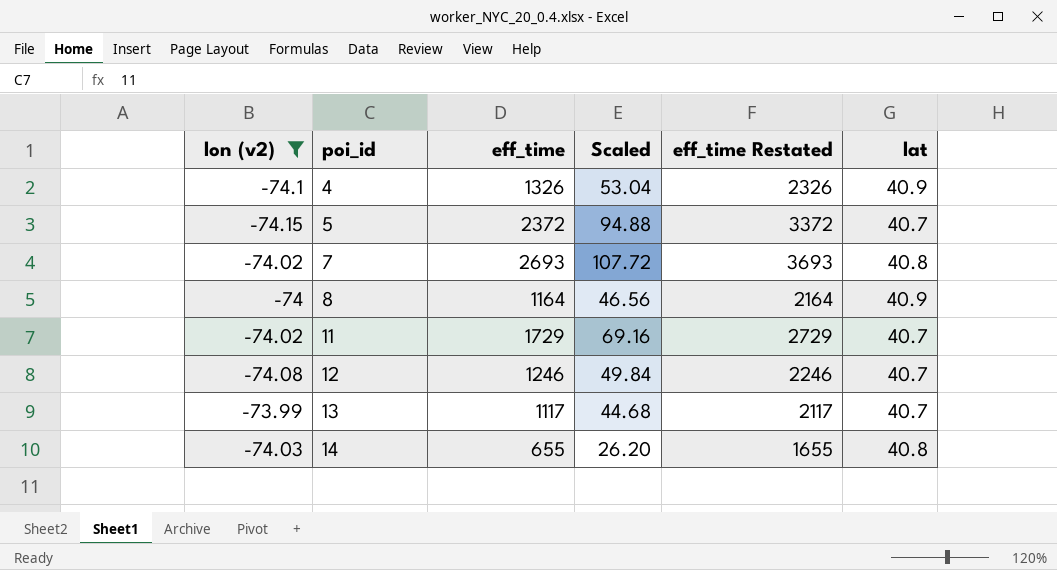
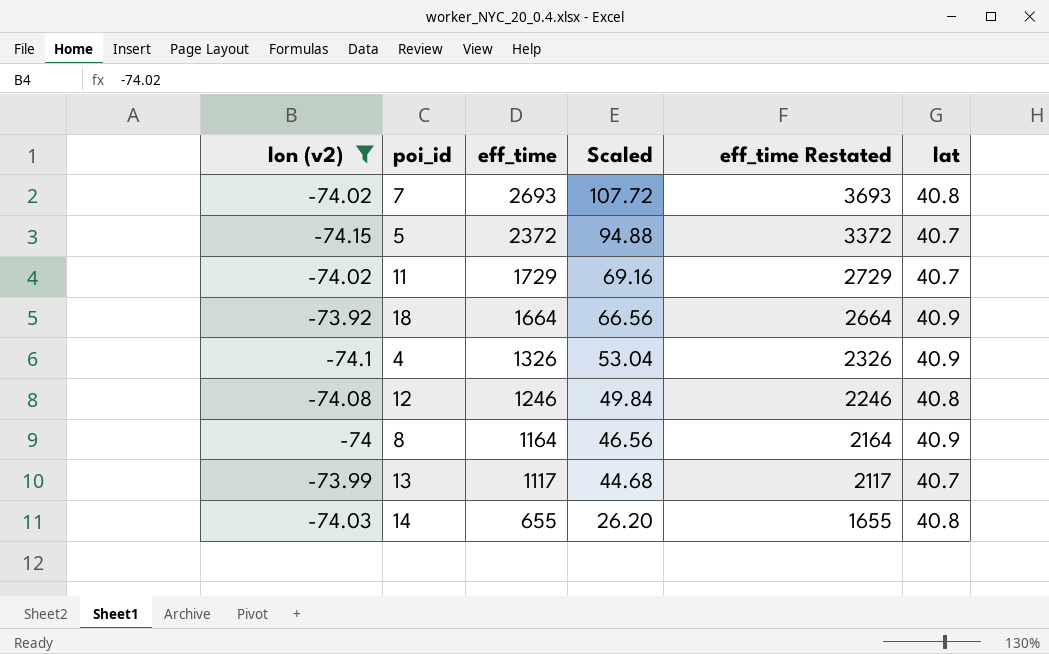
row order: poi_id ascending -> eff_time descending
row 18: none -> -73.92 | 1664 | 66.56 | 2664 | 40.9
12 | lat: 40.7 -> 40.8

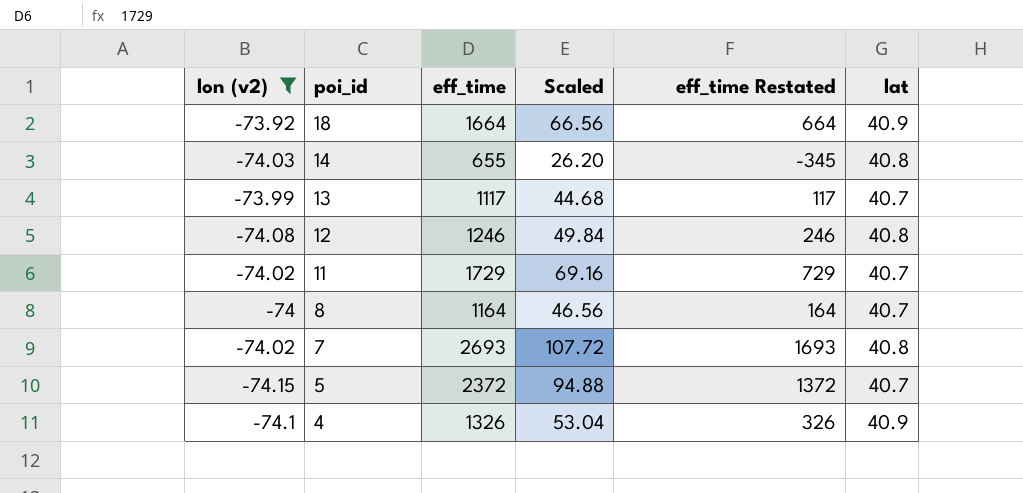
row order: eff_time descending -> poi_id descending
column eff_time Restated | formula: [eff_time] + 1000 -> [eff_time] - 1000
8 | lat: 40.9 -> 40.7

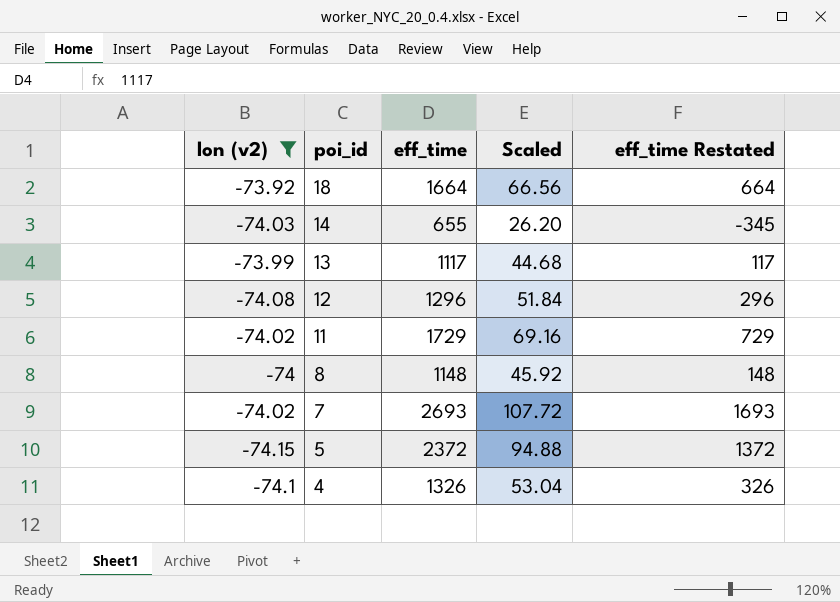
column lat | position: 6 -> none
12 | eff_time: 1246 -> 1296
12 | Scaled: 49.84 -> 51.84
12 | eff_time Restated: 246 -> 296
8 | eff_time: 1164 -> 1148
8 | Scaled: 46.56 -> 45.92
8 | eff_time Restated: 164 -> 148

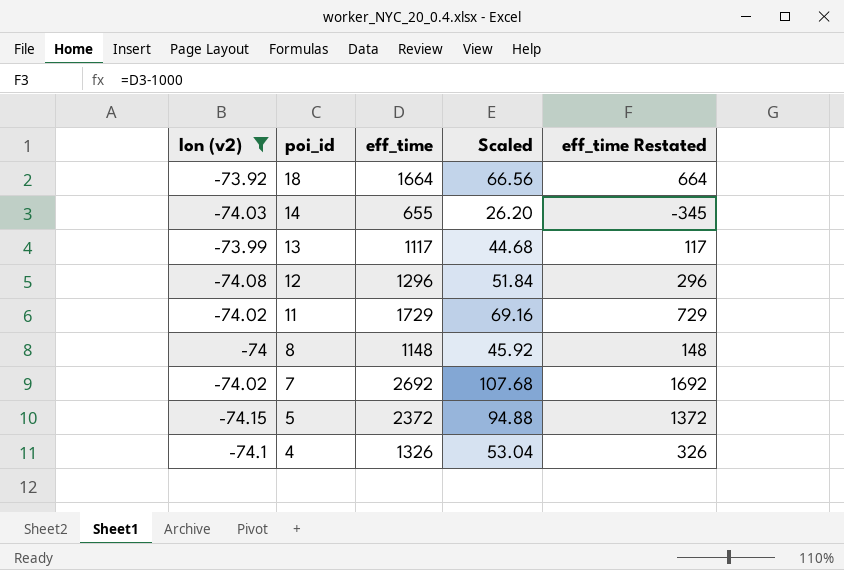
7 | eff_time: 2693 -> 2692
7 | Scaled: 107.72 -> 107.68
7 | eff_time Restated: 1693 -> 1692

